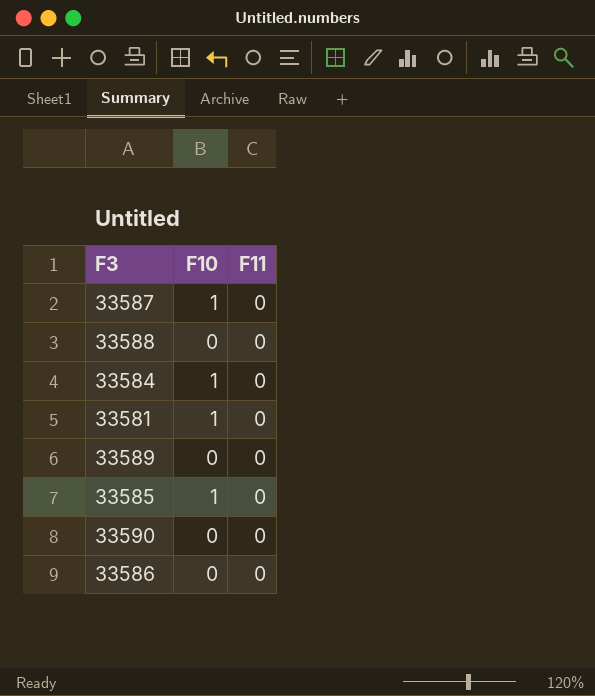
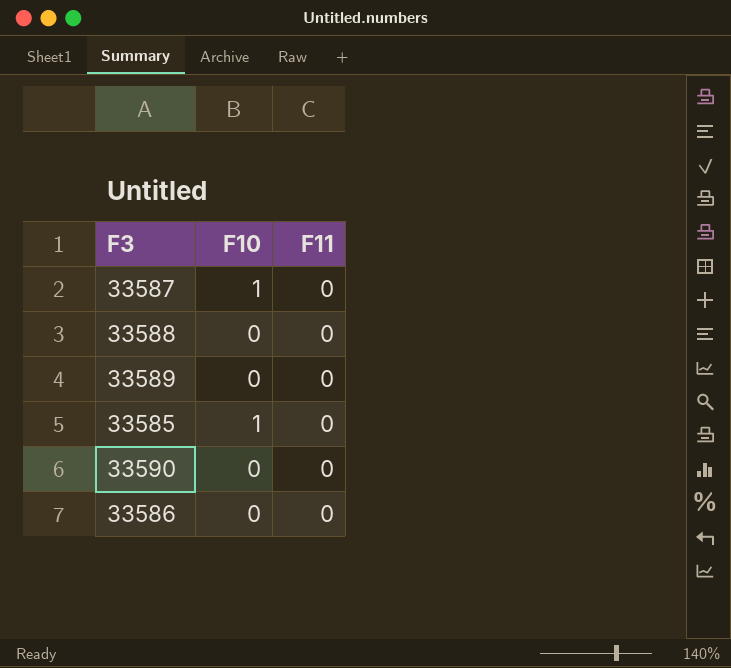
row 33584: 1 | 0 -> none
row 33581: 1 | 0 -> none

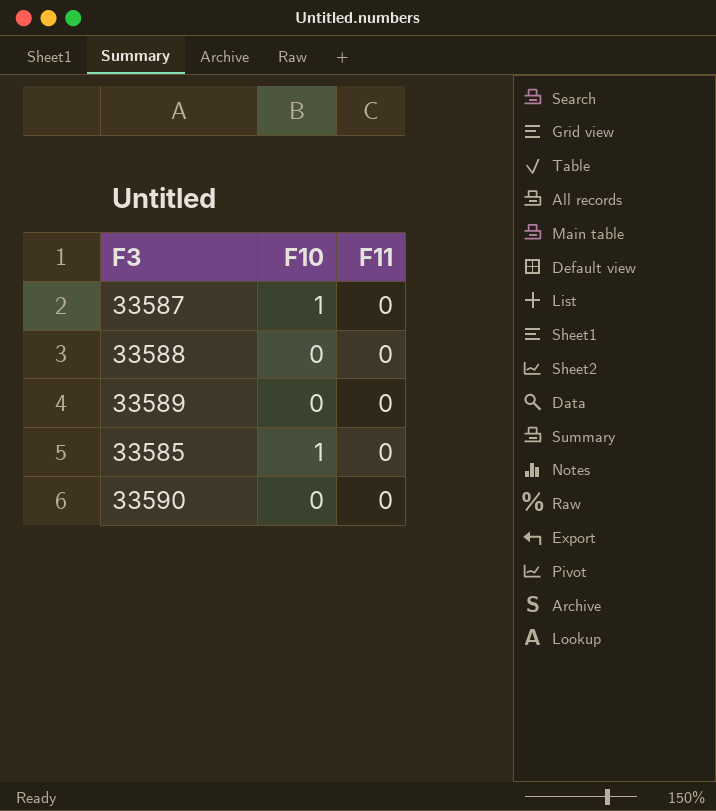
row 33586: 0 | 0 -> none

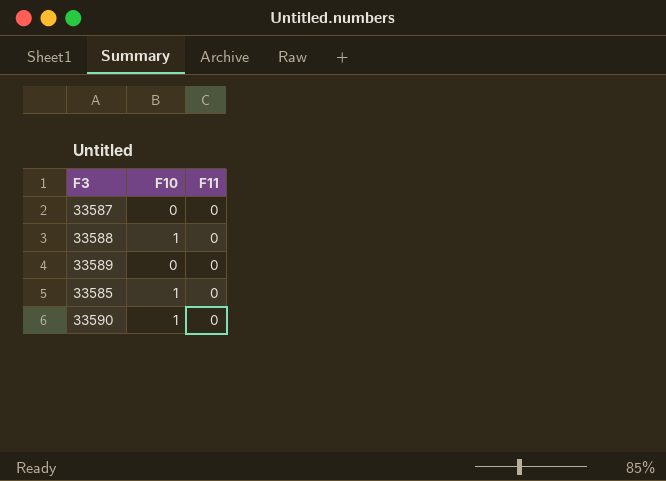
33587 | F10: 1 -> 0
33588 | F10: 0 -> 1
33590 | F10: 0 -> 1

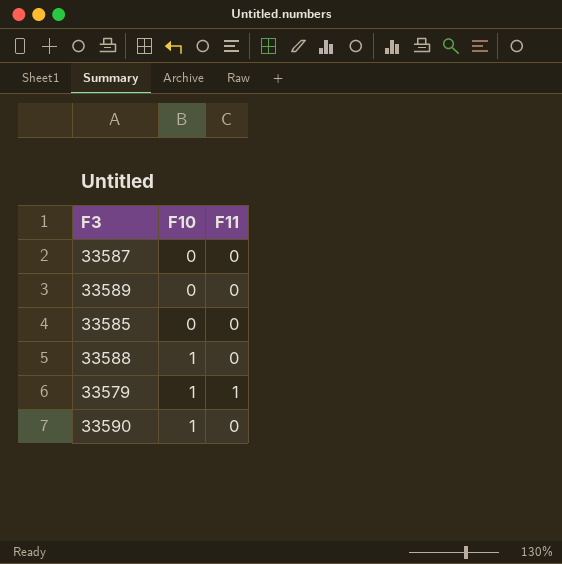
row order: none -> F10 ascending
33585 | F10: 1 -> 0
row 33579: none -> 1 | 1

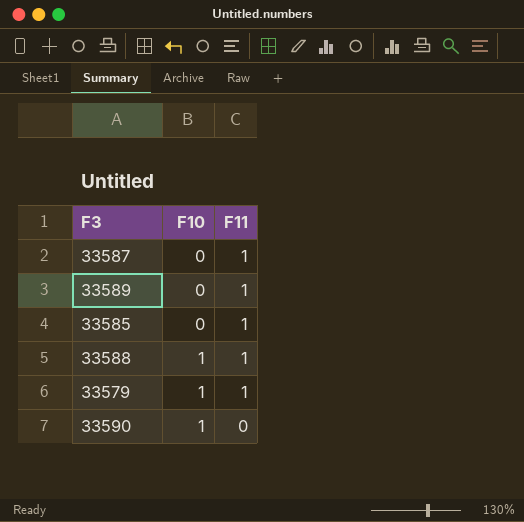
33587 | F11: 0 -> 1
33589 | F11: 0 -> 1
33585 | F11: 0 -> 1
33588 | F11: 0 -> 1

